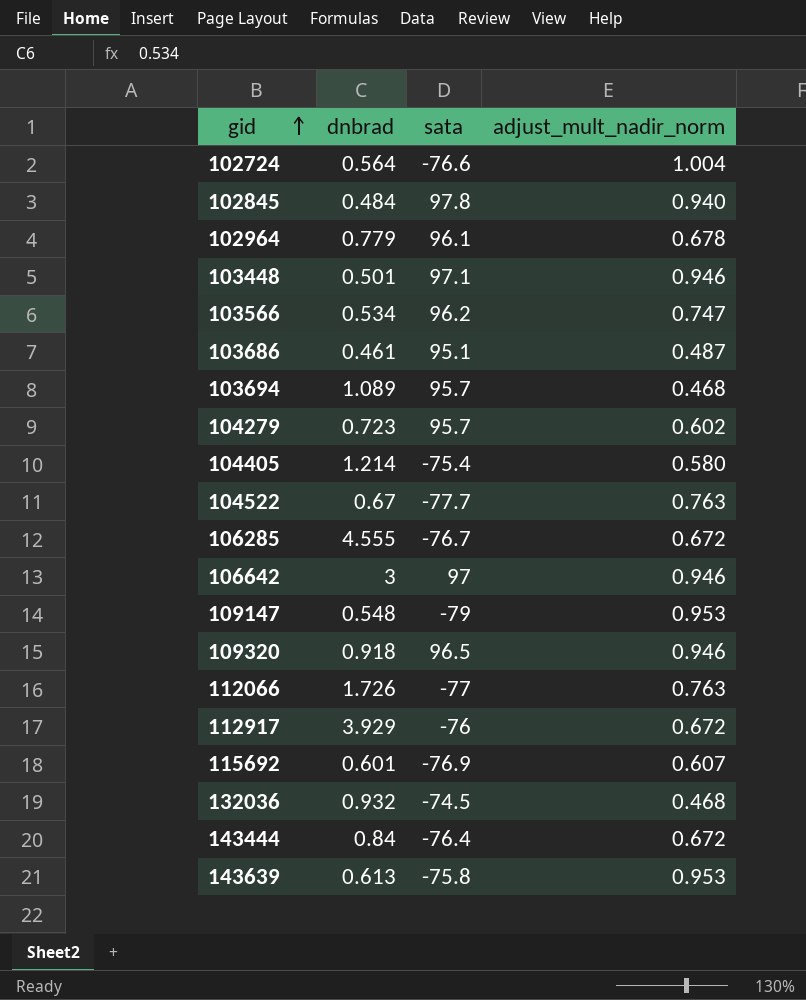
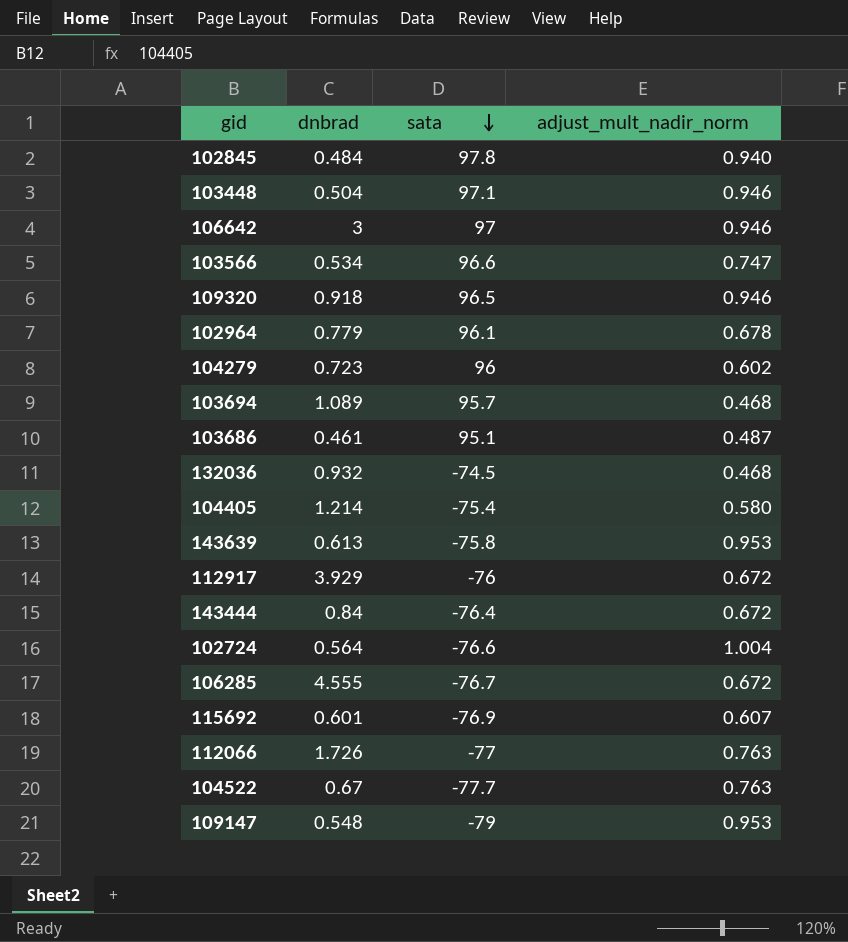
row order: gid ascending -> sata descending
103448 | dnbrad: 0.501 -> 0.504
103566 | sata: 96.2 -> 96.6
104279 | sata: 95.7 -> 96

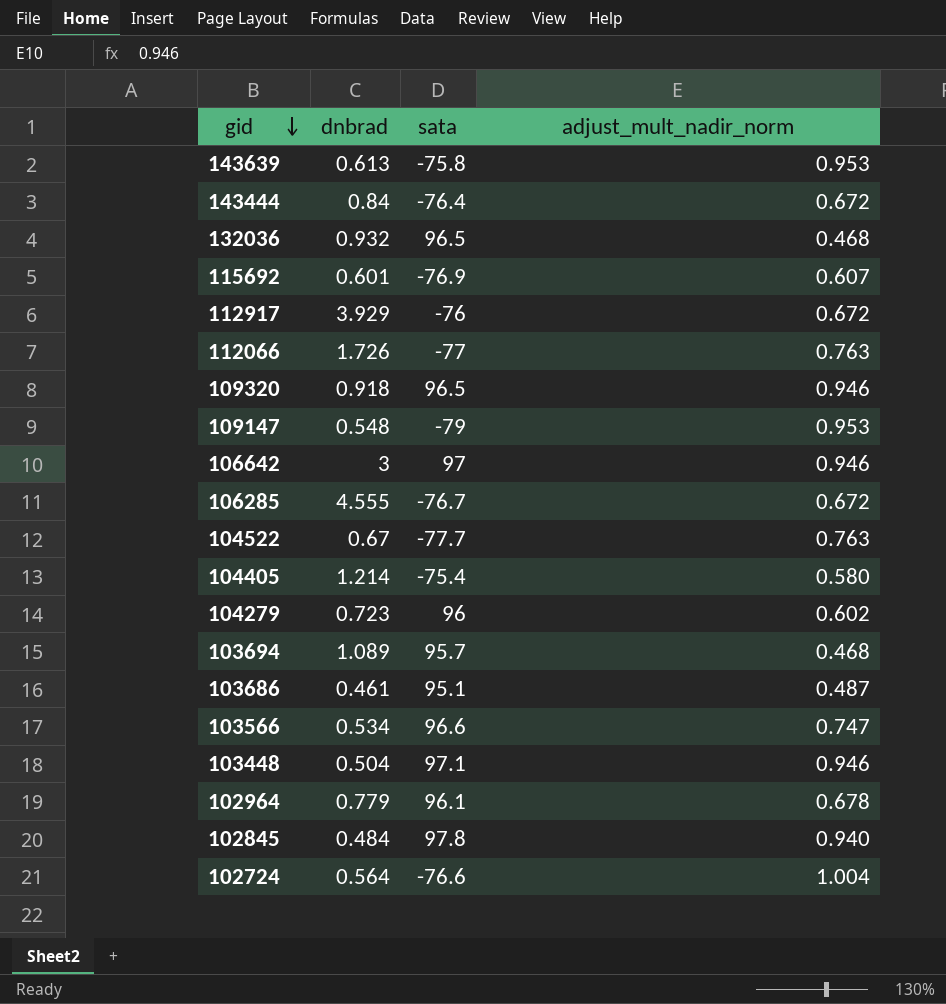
row order: sata descending -> gid descending
132036 | sata: -74.5 -> 96.5

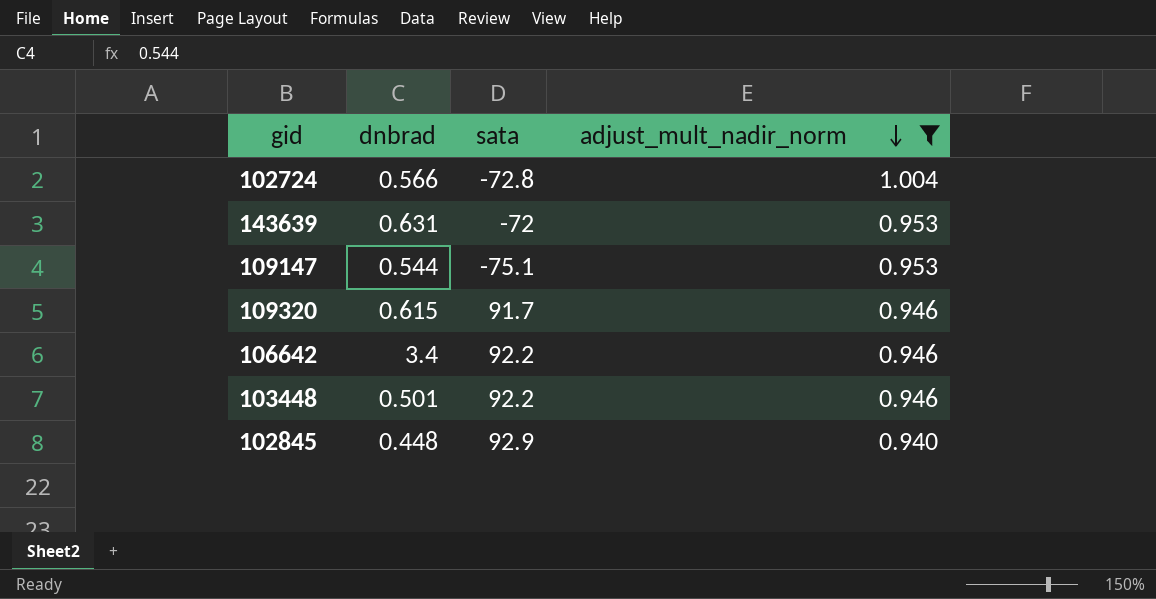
filter: none -> adjust_mult_nadir_norm >= 0.940
row order: gid descending -> adjust_mult_nadir_norm descending
102724 | dnbrad: 0.564 -> 0.566
102724 | sata: -76.6 -> -72.8
143639 | dnbrad: 0.613 -> 0.631
143639 | sata: -75.8 -> -72
109147 | dnbrad: 0.548 -> 0.544
109147 | sata: -79 -> -75.1
109320 | dnbrad: 0.918 -> 0.615
109320 | sata: 96.5 -> 91.7
106642 | dnbrad: 3 -> 3.4
106642 | sata: 97 -> 92.2
103448 | dnbrad: 0.504 -> 0.501
103448 | sata: 97.1 -> 92.2
102845 | dnbrad: 0.484 -> 0.448
102845 | sata: 97.8 -> 92.9

